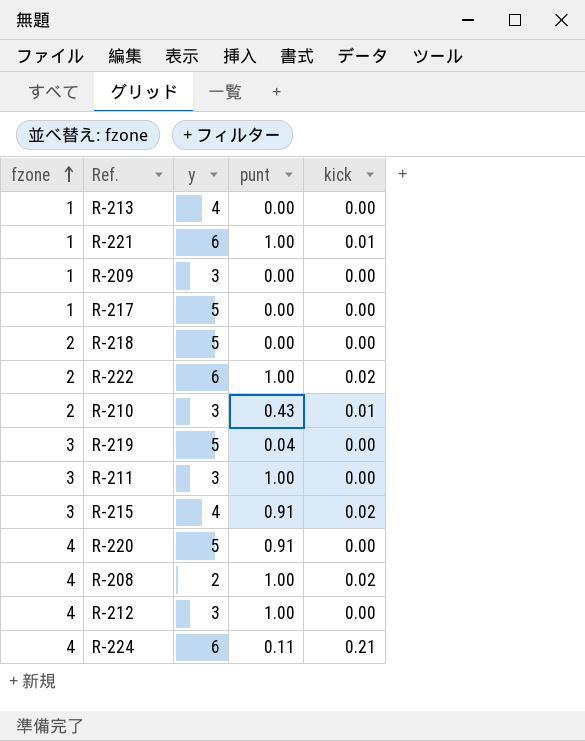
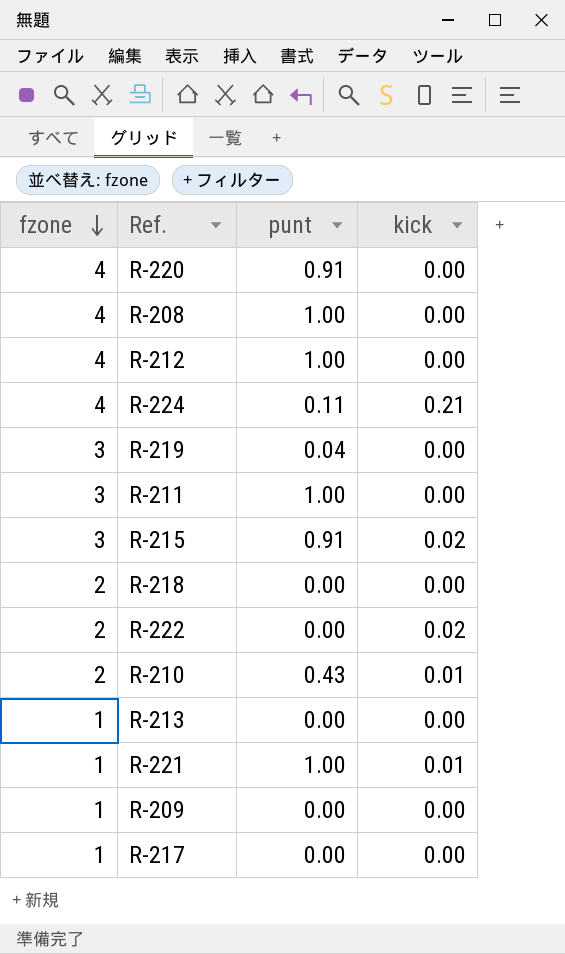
row order: fzone ascending -> fzone descending
column y | position: 3 -> none
R-208 | kick: 0.02 -> 0.00
R-222 | punt: 1.00 -> 0.00

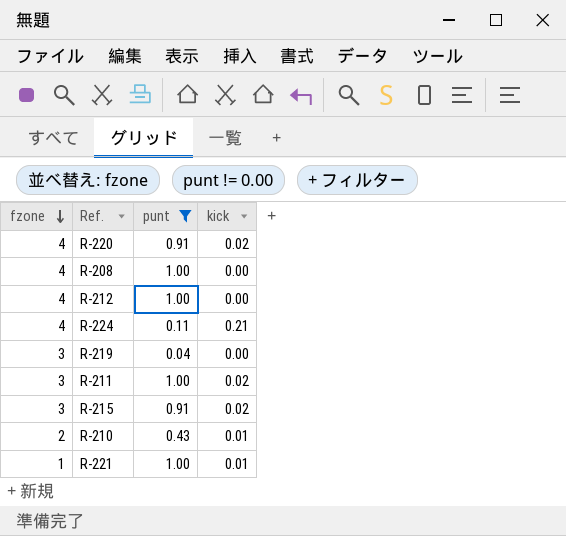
filter: none -> punt != 0.00
R-220 | kick: 0.00 -> 0.02
R-211 | kick: 0.00 -> 0.02

